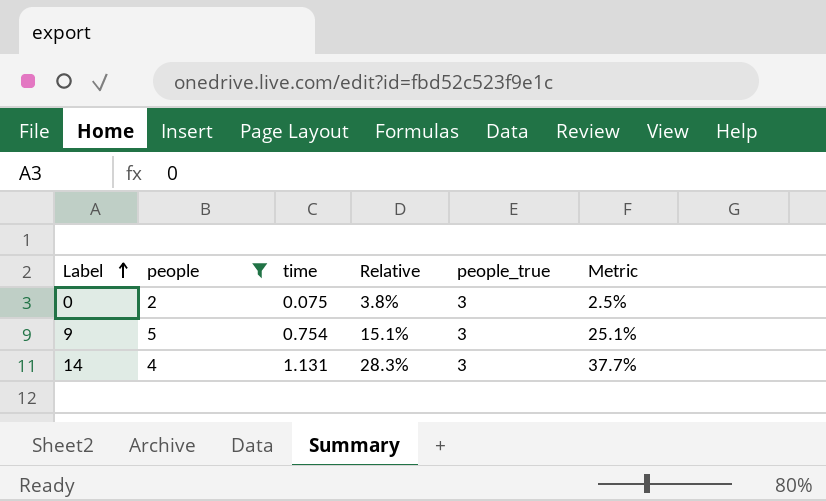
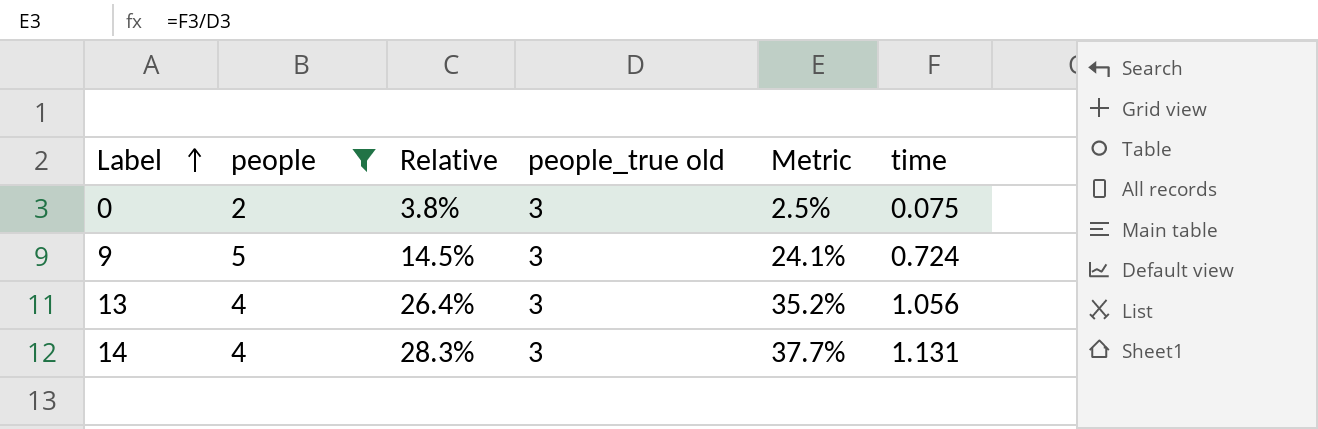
column name: people_true -> people_true old
column time | position: 3 -> 6
9 | Relative: 15.1% -> 14.5%
9 | Metric: 25.1% -> 24.1%
9 | time: 0.754 -> 0.724
row 13: none -> 4 | 26.4% | 3 | 35.2% | 1.056

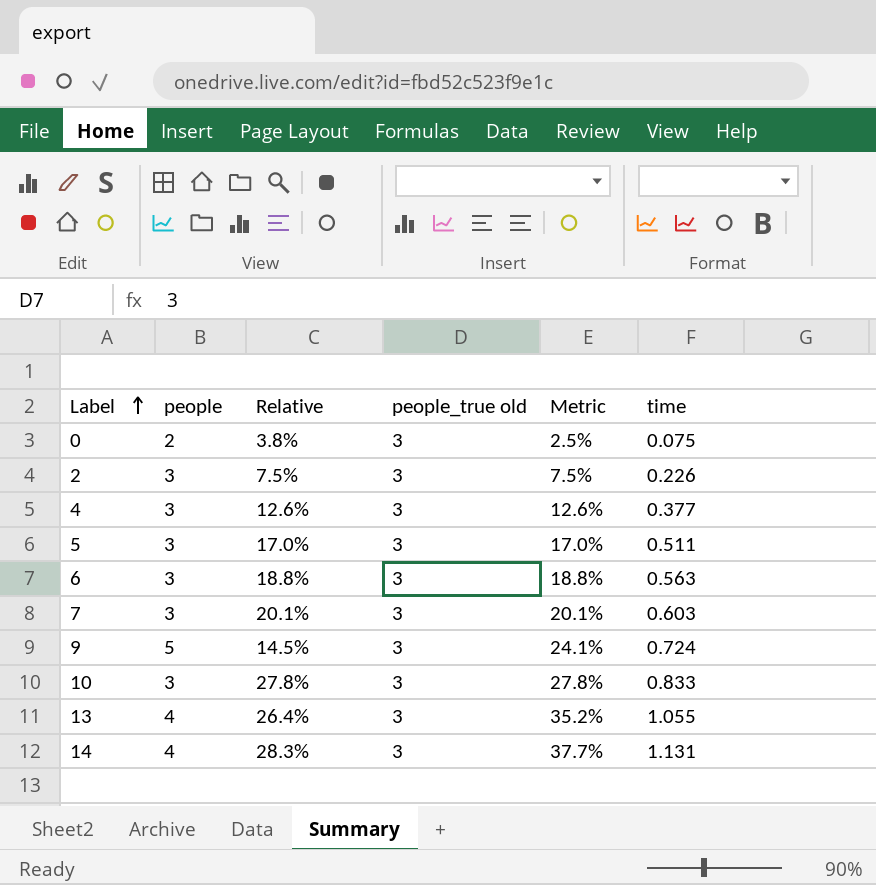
filter: people != 3 -> none
13 | time: 1.056 -> 1.055

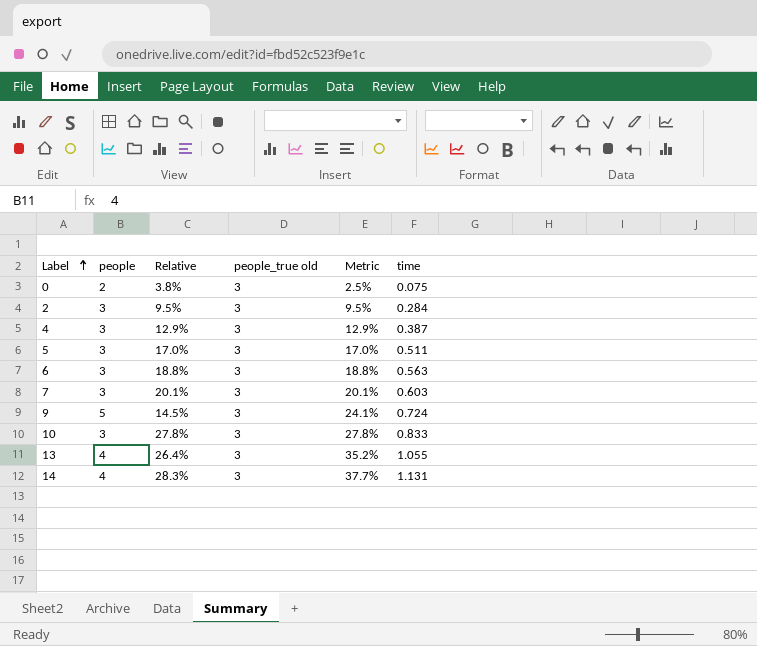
2 | Relative: 7.5% -> 9.5%
2 | Metric: 7.5% -> 9.5%
2 | time: 0.226 -> 0.284
4 | Relative: 12.6% -> 12.9%
4 | Metric: 12.6% -> 12.9%
4 | time: 0.377 -> 0.387

